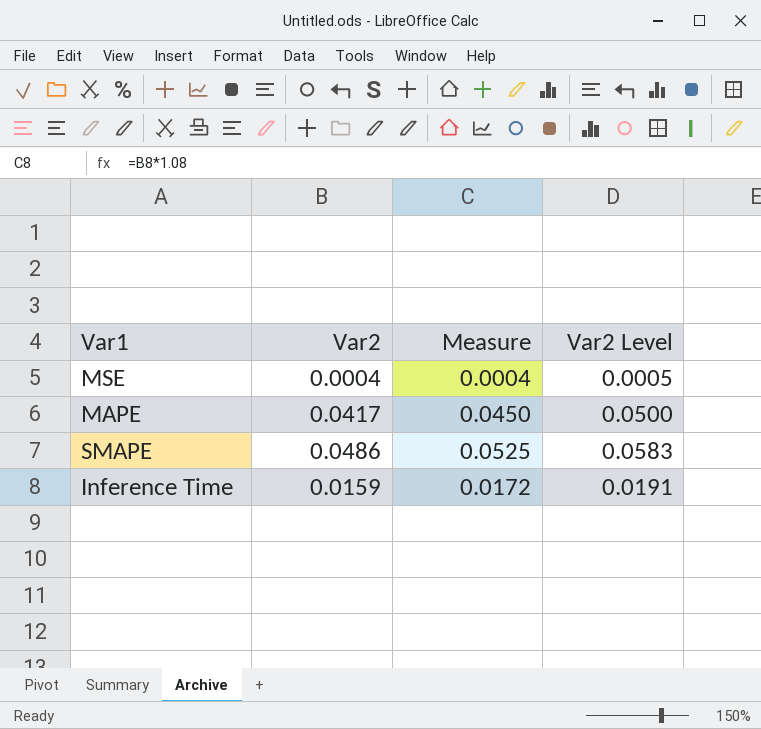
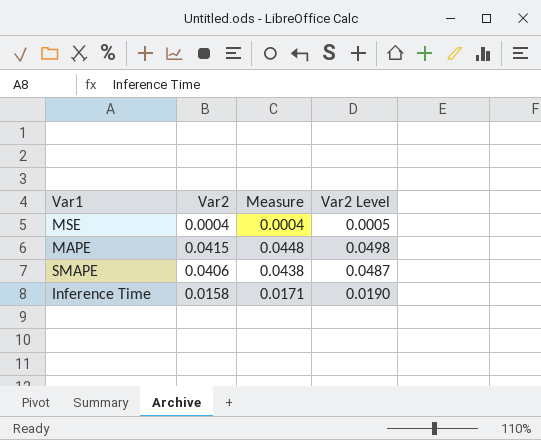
MAPE | Var2: 0.0417 -> 0.0415
MAPE | Measure: 0.0450 -> 0.0448
MAPE | Var2 Level: 0.0500 -> 0.0498
SMAPE | Var2: 0.0486 -> 0.0406
SMAPE | Measure: 0.0525 -> 0.0438
SMAPE | Var2 Level: 0.0583 -> 0.0487
Inference Time | Var2: 0.0159 -> 0.0158
Inference Time | Measure: 0.0172 -> 0.0171
Inference Time | Var2 Level: 0.0191 -> 0.0190

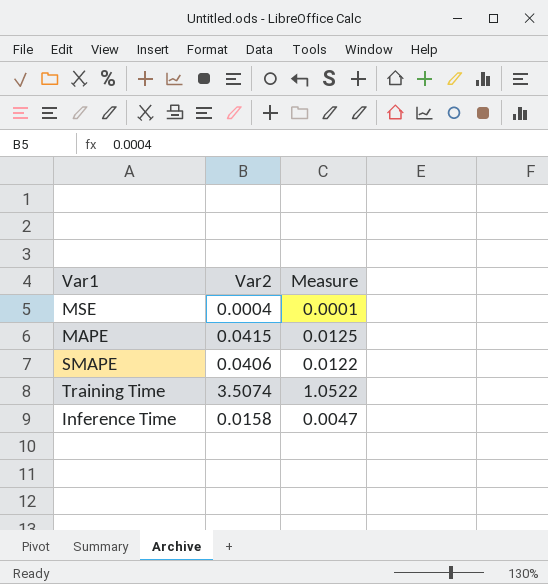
column Var2 Level | formula: [Var2] * 1.2 -> none
column Measure | formula: [Var2] * 1.08 -> [Var2] * 0.3
row Training Time: none -> 3.5074 | 1.0522

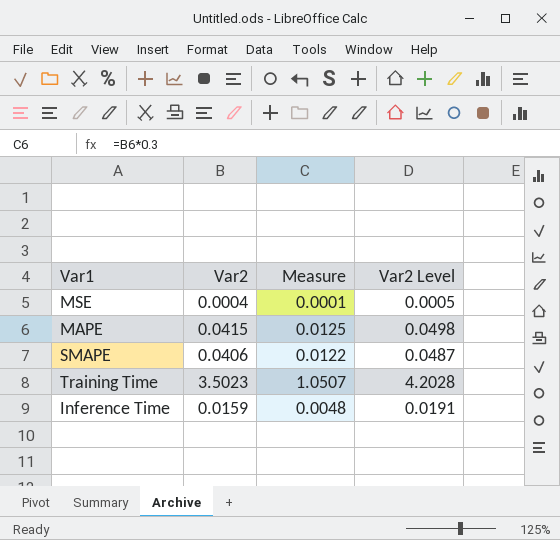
column Var2 Level | formula: none -> [Var2] * 1.2
Training Time | Var2: 3.5074 -> 3.5023
Training Time | Measure: 1.0522 -> 1.0507
Inference Time | Var2: 0.0158 -> 0.0159
Inference Time | Measure: 0.0047 -> 0.0048

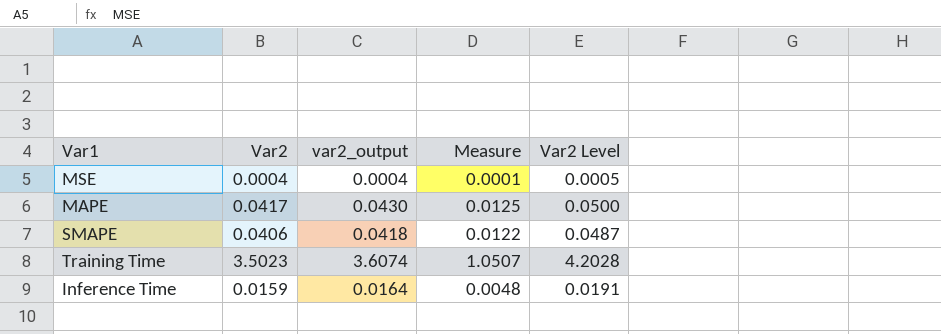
column var2_output | formula: none -> [Var2] * 1.03
MAPE | Var2: 0.0415 -> 0.0417
MAPE | Var2 Level: 0.0498 -> 0.0500

